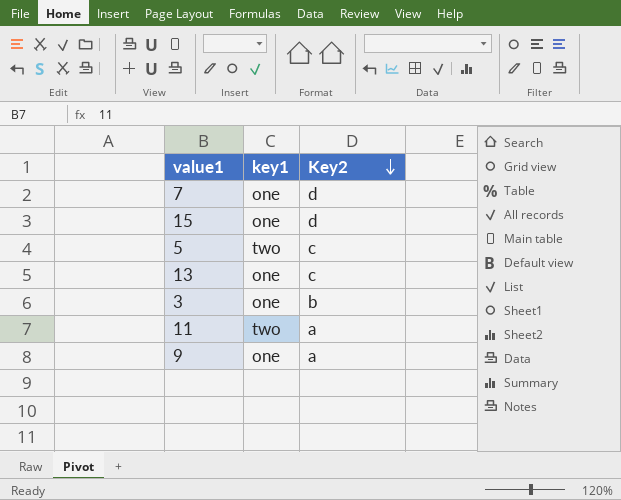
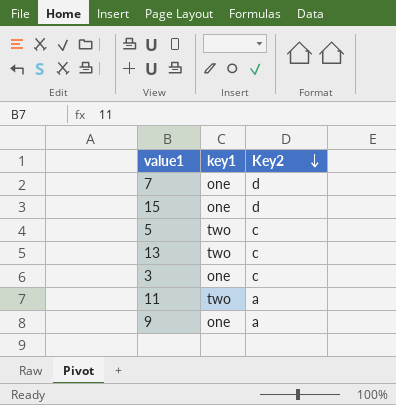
13 | key1: one -> two
3 | Key2: b -> c

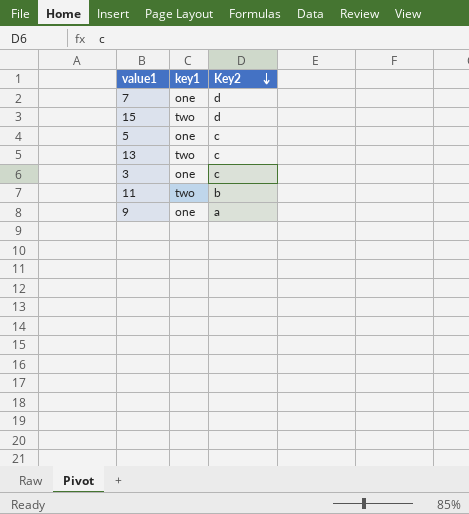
15 | key1: one -> two
5 | key1: two -> one
11 | Key2: a -> b

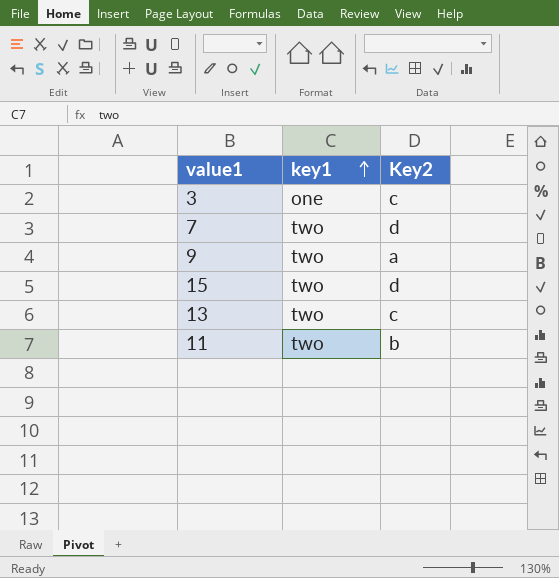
row order: Key2 descending -> key1 ascending
row 5: one | c -> none
7 | key1: one -> two
9 | key1: one -> two

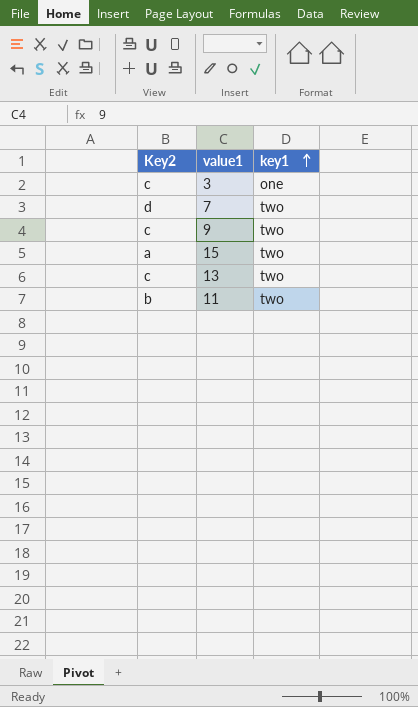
column Key2 | position: 3 -> 1
9 | Key2: a -> c
15 | Key2: d -> a

